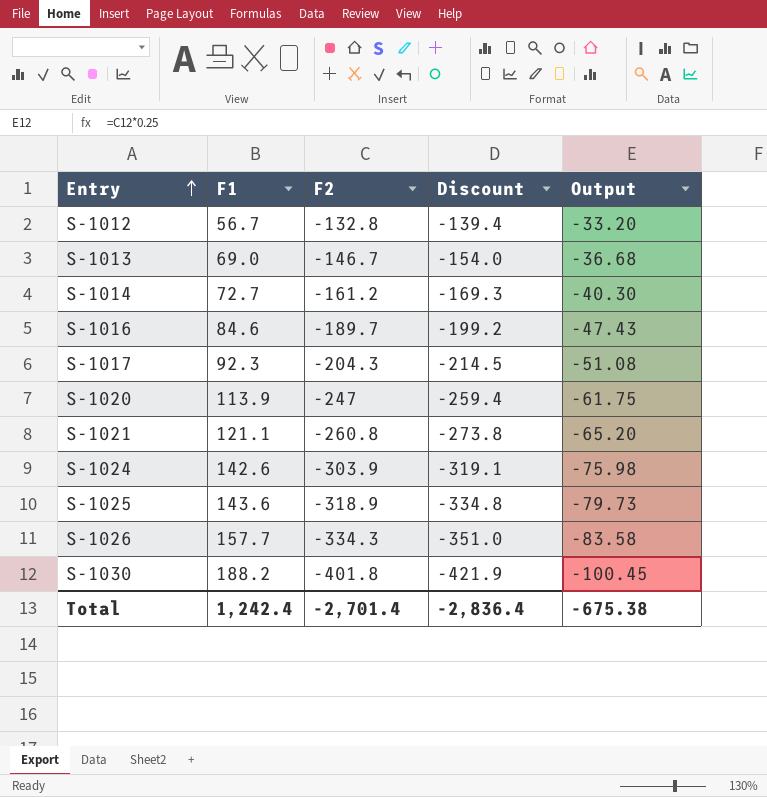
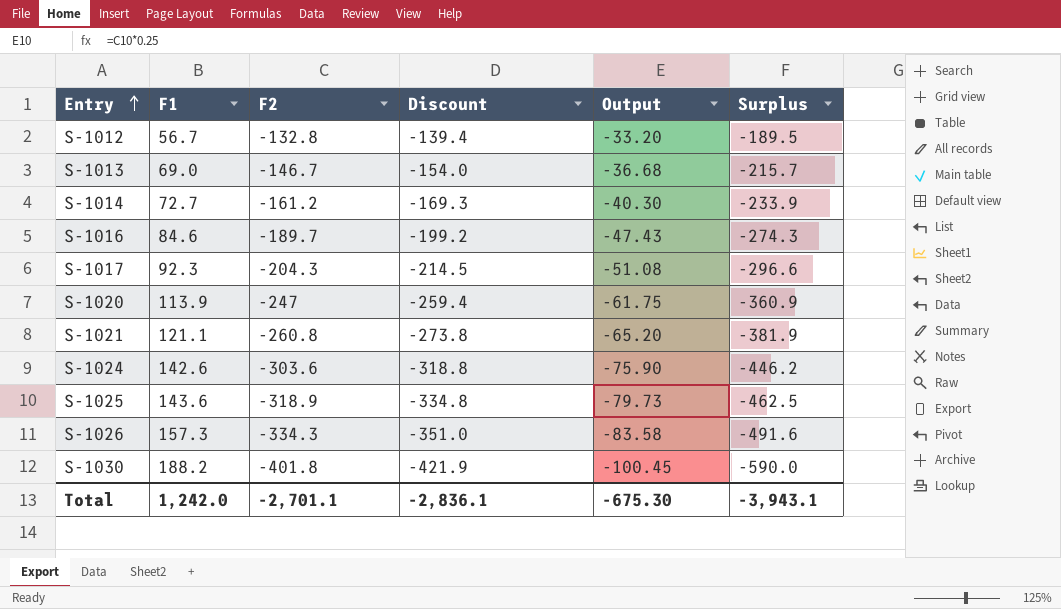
column Surplus | formula: none -> [F2] - [F1]
S-1024 | F2: -303.9 -> -303.6
S-1024 | Discount: -319.1 -> -318.8
S-1024 | Output: -75.98 -> -75.90
S-1026 | F1: 157.7 -> 157.3
Total | F1: 1,242.4 -> 1,242.0
Total | F2: -2,701.4 -> -2,701.1
Total | Discount: -2,836.4 -> -2,836.1
Total | Output: -675.38 -> -675.30

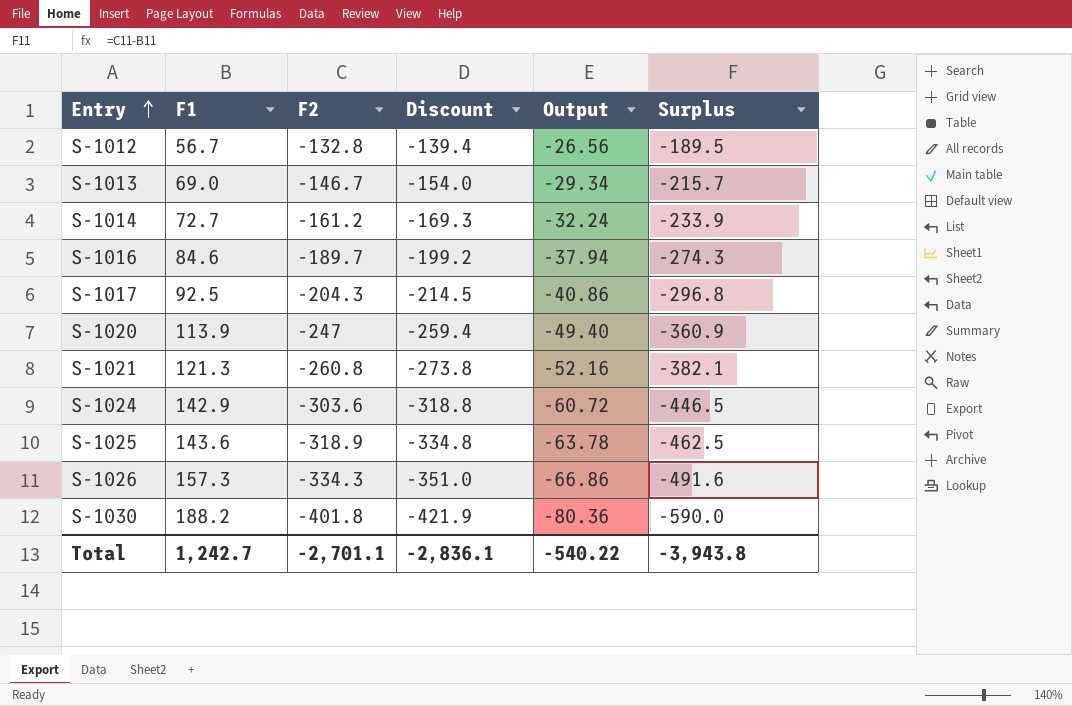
column Output | formula: [F2] * 0.25 -> [F2] * 0.2
S-1017 | F1: 92.3 -> 92.5
S-1017 | Surplus: -296.6 -> -296.8
S-1021 | F1: 121.1 -> 121.3
S-1021 | Surplus: -381.9 -> -382.1
S-1024 | F1: 142.6 -> 142.9
S-1024 | Surplus: -446.2 -> -446.5
Total | F1: 1,242.0 -> 1,242.7
Total | Output: -675.30 -> -540.22
Total | Surplus: -3,943.1 -> -3,943.8

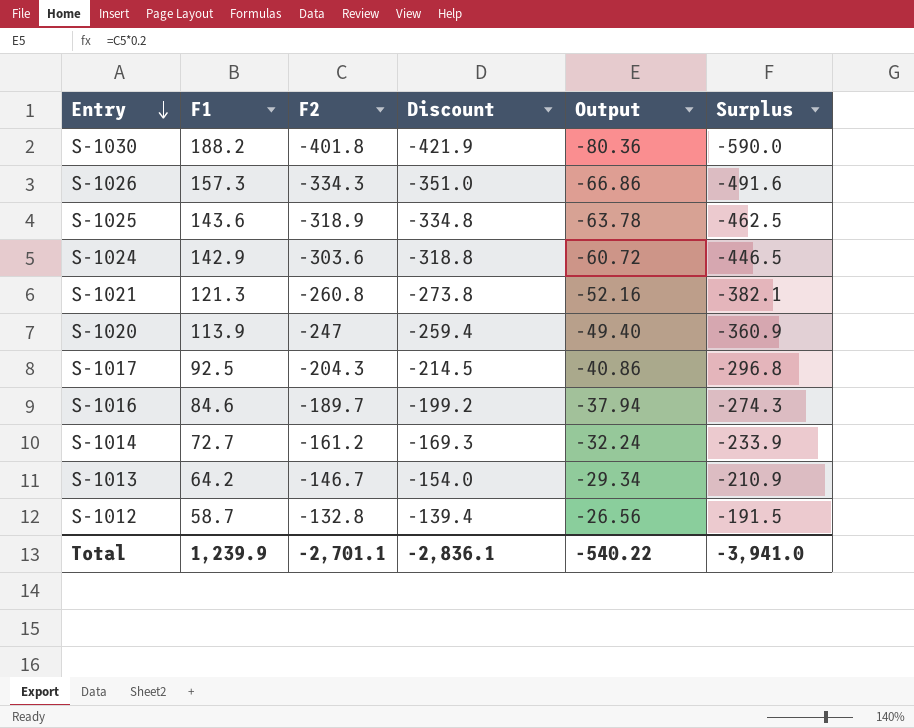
row order: Entry ascending -> Entry descending
S-1013 | F1: 69.0 -> 64.2
S-1013 | Surplus: -215.7 -> -210.9
S-1012 | F1: 56.7 -> 58.7
S-1012 | Surplus: -189.5 -> -191.5
Total | F1: 1,242.7 -> 1,239.9
Total | Surplus: -3,943.8 -> -3,941.0

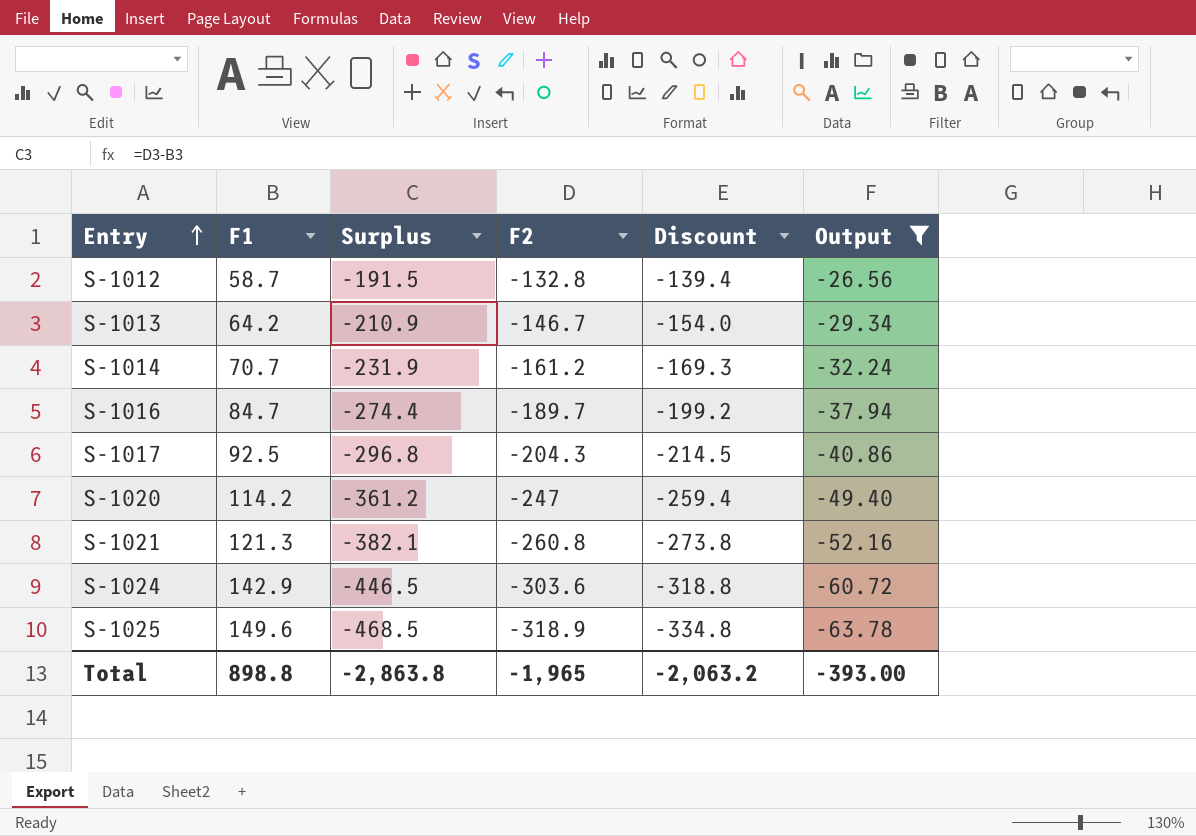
filter: none -> Output >= -63.78
row order: Entry descending -> Entry ascending
column Surplus | position: 6 -> 3
S-1014 | F1: 72.7 -> 70.7
S-1014 | Surplus: -233.9 -> -231.9
S-1016 | F1: 84.6 -> 84.7
S-1016 | Surplus: -274.3 -> -274.4
S-1020 | F1: 113.9 -> 114.2
S-1020 | Surplus: -360.9 -> -361.2
S-1025 | F1: 143.6 -> 149.6
S-1025 | Surplus: -462.5 -> -468.5
Total | F1: 1,239.9 -> 898.8
Total | Surplus: -3,941.0 -> -2,863.8
Total | F2: -2,701.1 -> -1,965
Total | Discount: -2,836.1 -> -2,063.2
Total | Output: -540.22 -> -393.00

